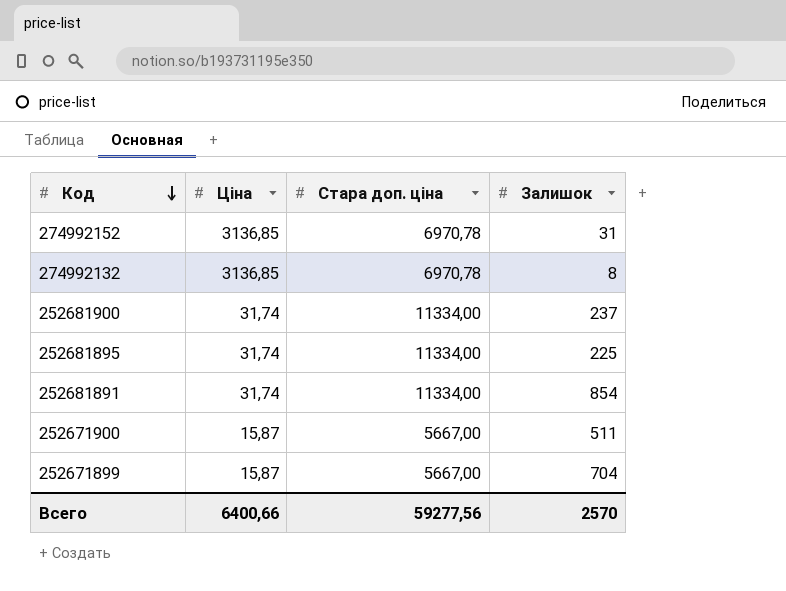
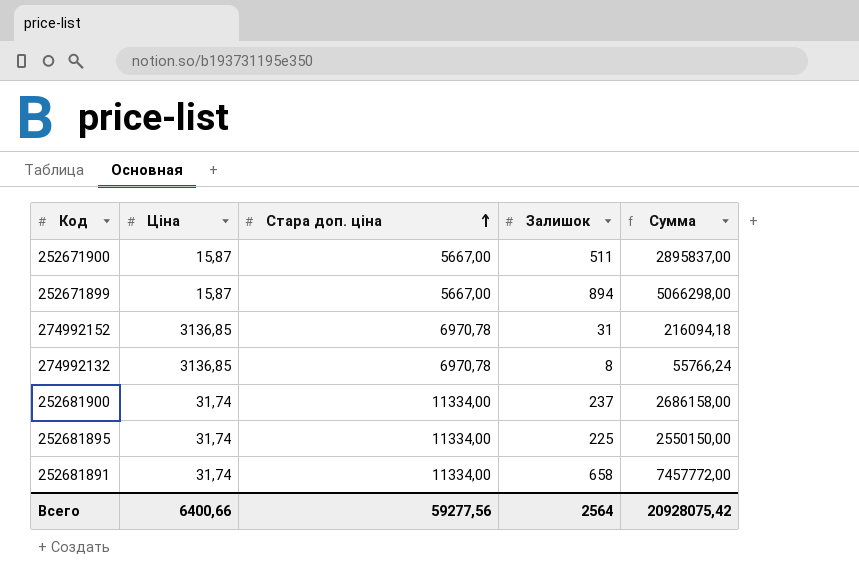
row order: Код descending -> Стара доп. ціна ascending
column Сумма | formula: none -> [Стара доп. ціна] * [Залишок]
252671899 | Залишок: 704 -> 894
252681891 | Залишок: 854 -> 658
Всего | Залишок: 2570 -> 2564

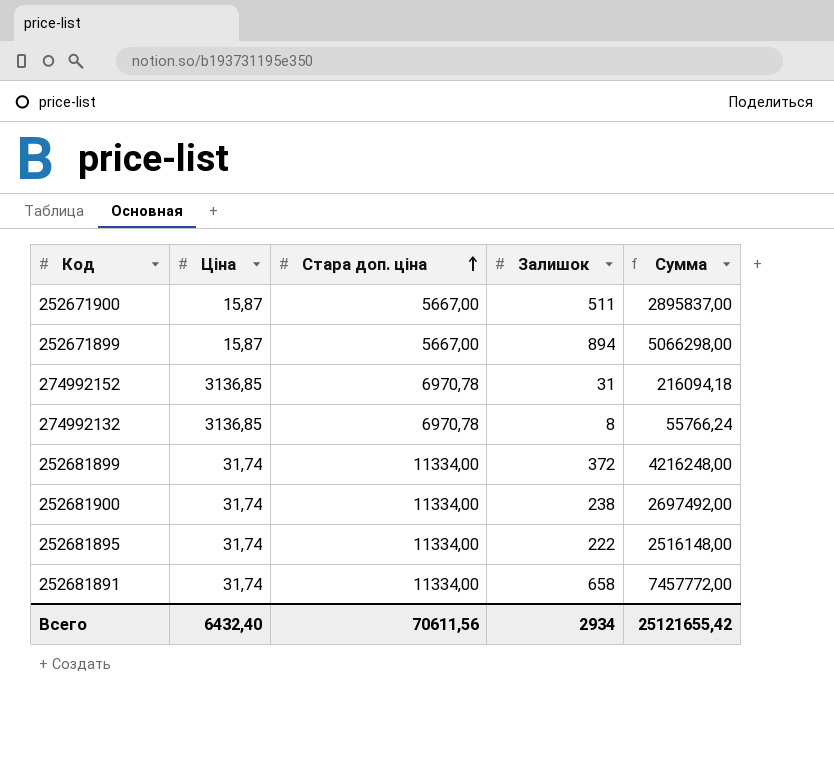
row 252681899: none -> 31,74 | 11334,00 | 372 | 4216248,00
252681900 | Залишок: 237 -> 238
252681900 | Сумма: 2686158,00 -> 2697492,00
252681895 | Залишок: 225 -> 222
252681895 | Сумма: 2550150,00 -> 2516148,00
Всего | Ціна: 6400,66 -> 6432,40
Всего | Стара доп. ціна: 59277,56 -> 70611,56
Всего | Залишок: 2564 -> 2934
Всего | Сумма: 20928075,42 -> 25121655,42

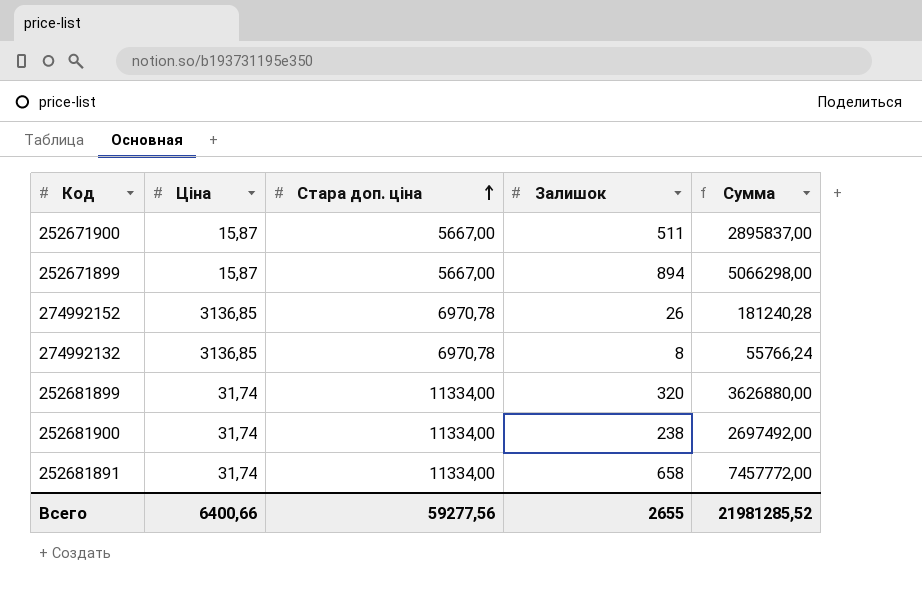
row 252681895: 31,74 | 11334,00 | 222 | 2516148,00 -> none
274992152 | Залишок: 31 -> 26
274992152 | Сумма: 216094,18 -> 181240,28
252681899 | Залишок: 372 -> 320
252681899 | Сумма: 4216248,00 -> 3626880,00
Всего | Ціна: 6432,40 -> 6400,66
Всего | Стара доп. ціна: 70611,56 -> 59277,56
Всего | Залишок: 2934 -> 2655
Всего | Сумма: 25121655,42 -> 21981285,52

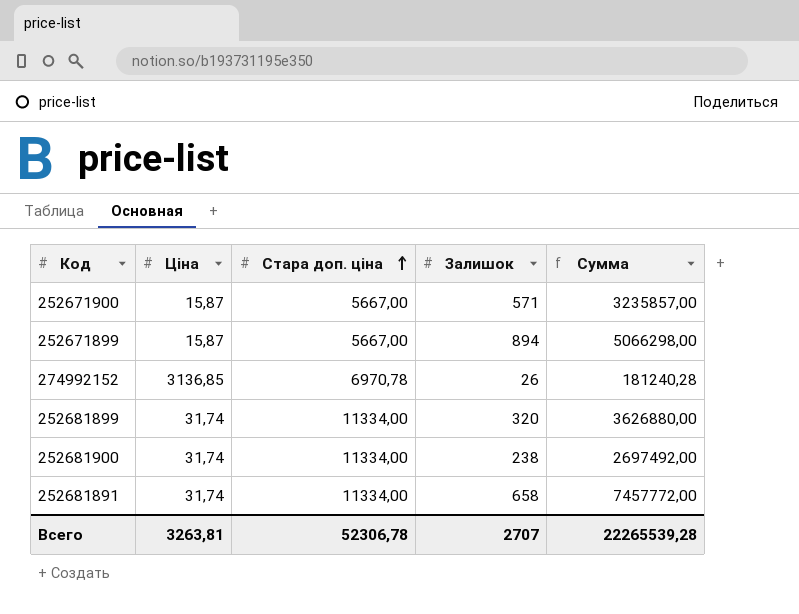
row 274992132: 3136,85 | 6970,78 | 8 | 55766,24 -> none
252671900 | Залишок: 511 -> 571
252671900 | Сумма: 2895837,00 -> 3235857,00
Всего | Ціна: 6400,66 -> 3263,81
Всего | Стара доп. ціна: 59277,56 -> 52306,78
Всего | Залишок: 2655 -> 2707
Всего | Сумма: 21981285,52 -> 22265539,28

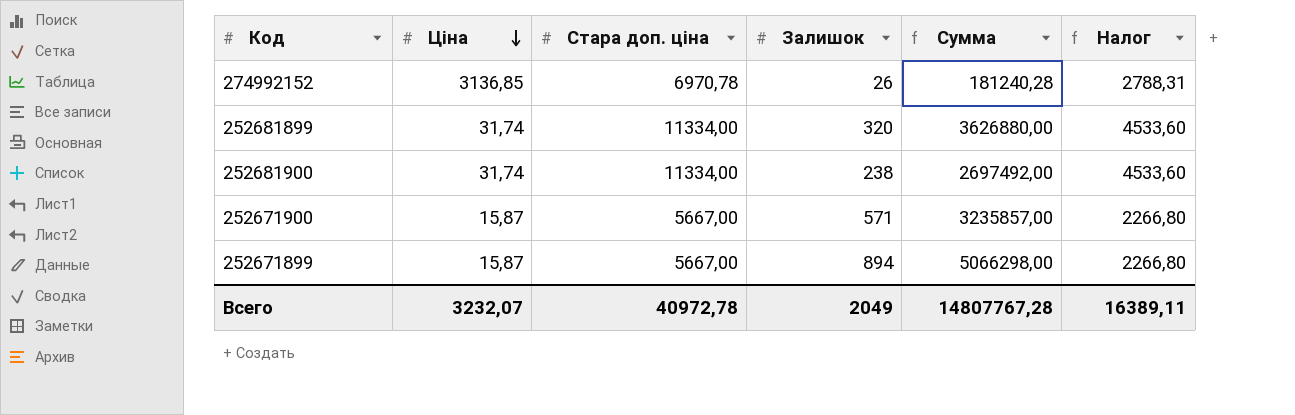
row order: Стара доп. ціна ascending -> Ціна descending
column Налог | formula: none -> [Стара доп. ціна] * 0,4
row 252681891: 31,74 | 11334,00 | 658 | 7457772,00 -> none
Всего | Ціна: 3263,81 -> 3232,07
Всего | Стара доп. ціна: 52306,78 -> 40972,78
Всего | Залишок: 2707 -> 2049
Всего | Сумма: 22265539,28 -> 14807767,28

